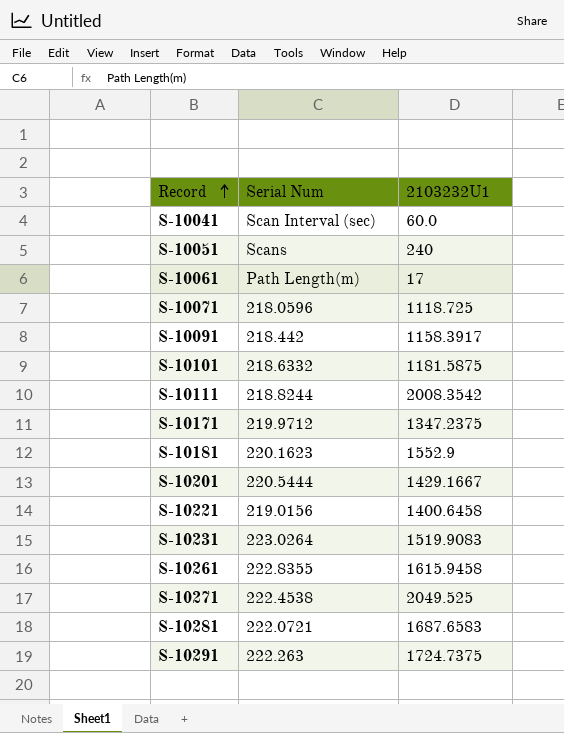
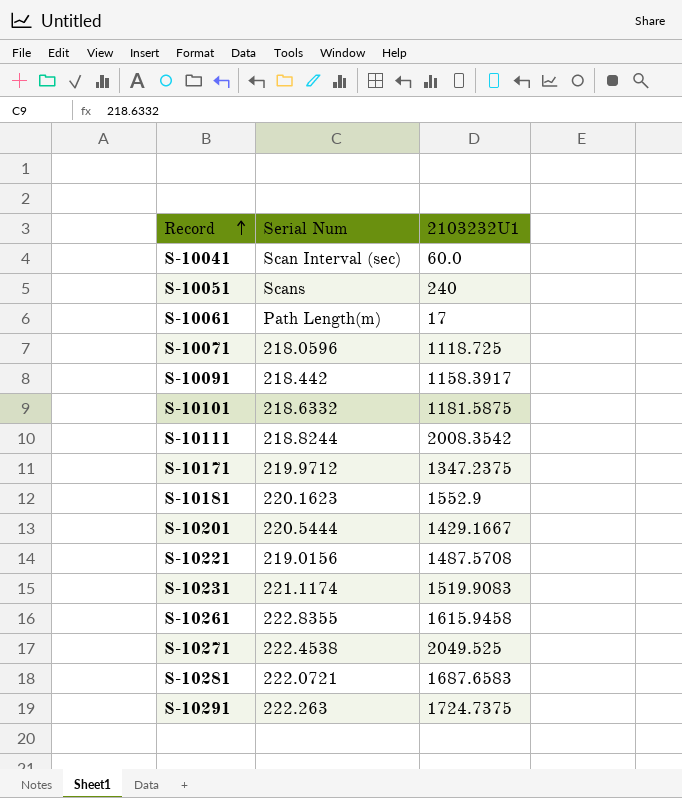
S-10221 | 2103232U1: 1400.6458 -> 1487.5708
S-10231 | Serial Num: 223.0264 -> 221.1174

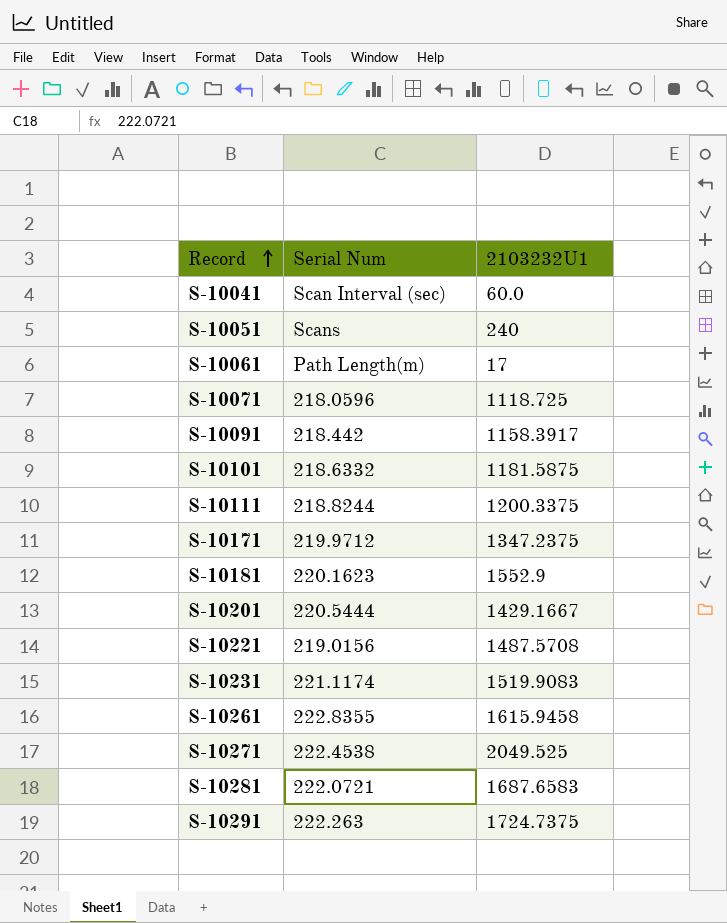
S-10111 | 2103232U1: 2008.3542 -> 1200.3375

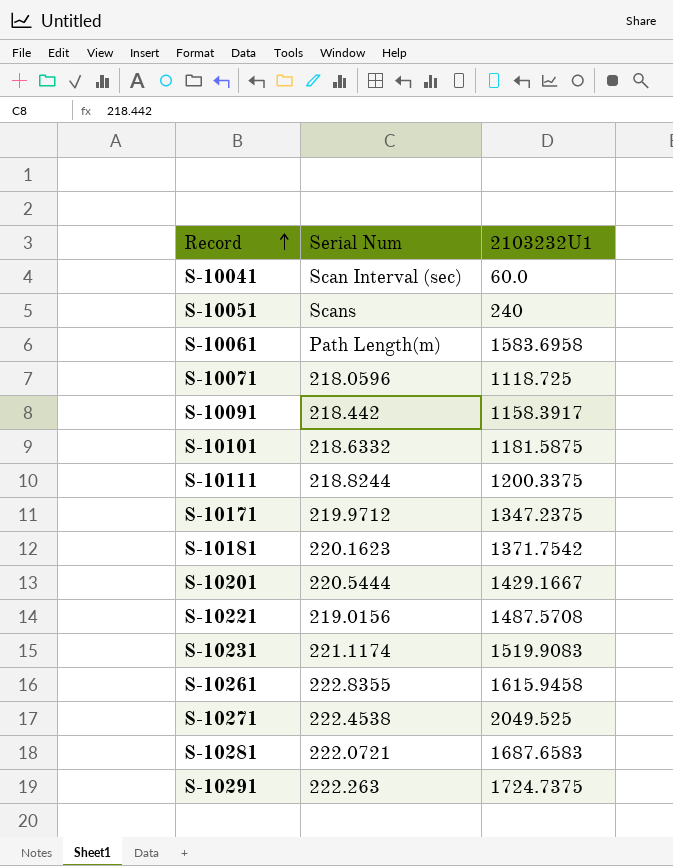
S-10061 | 2103232U1: 17 -> 1583.6958
S-10181 | 2103232U1: 1552.9 -> 1371.7542

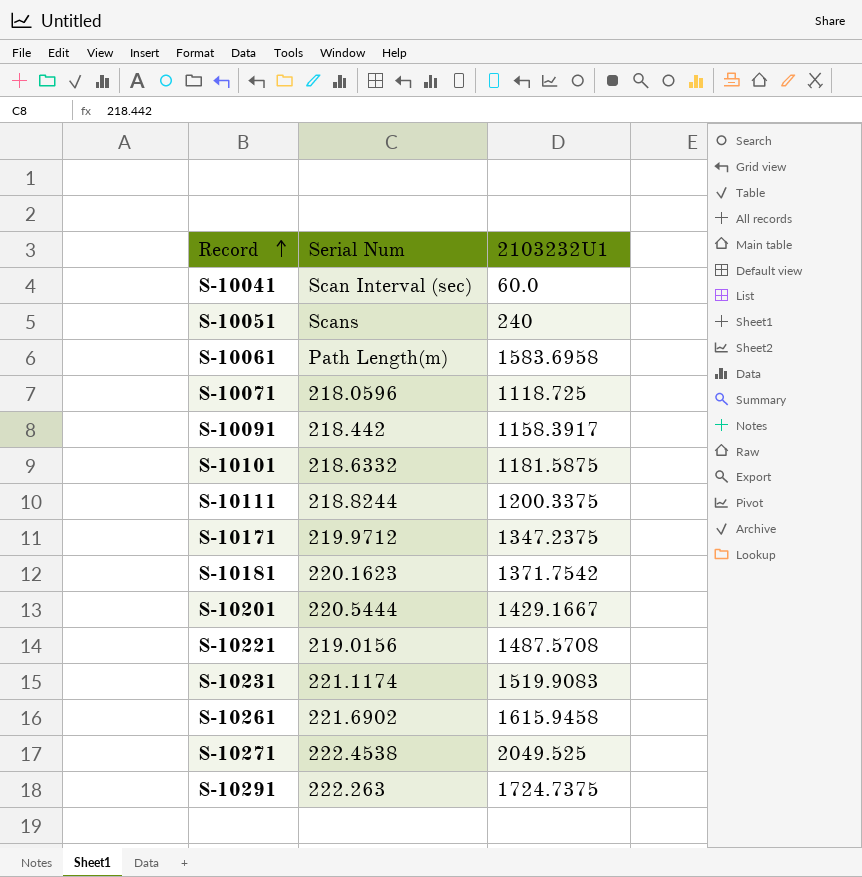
row S-10281: 222.0721 | 1687.6583 -> none
S-10261 | Serial Num: 222.8355 -> 221.6902

